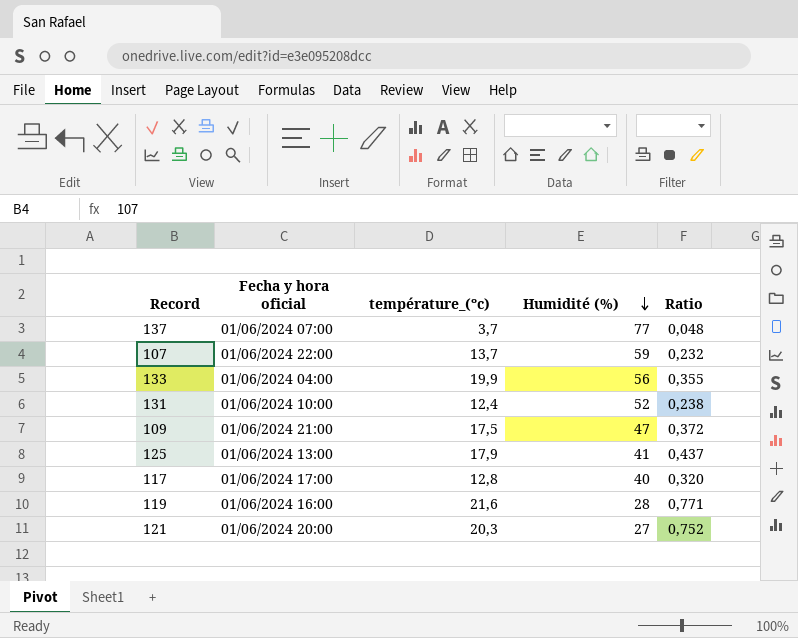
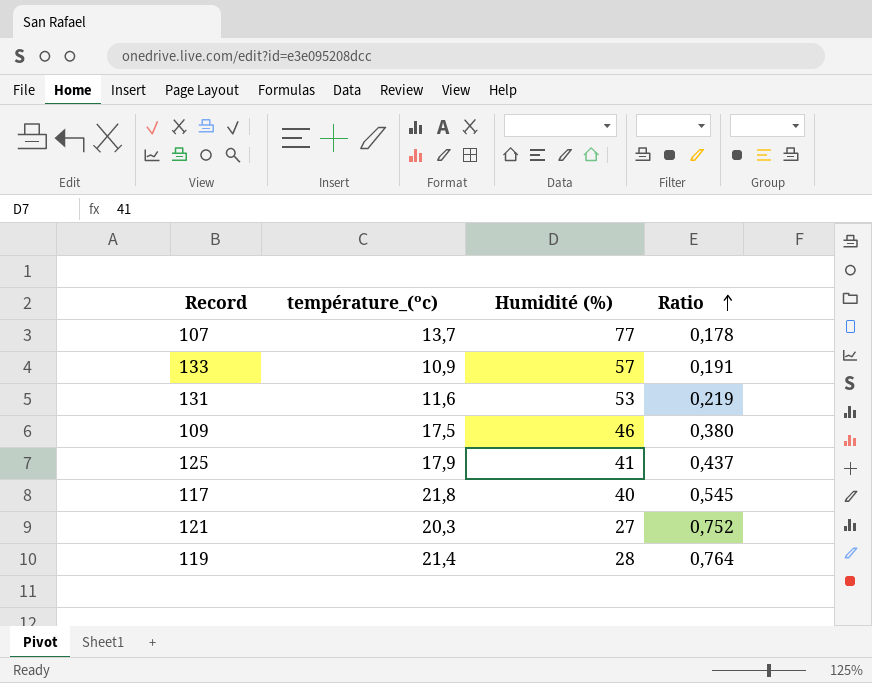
row order: Humidité (%) descending -> Ratio ascending
column Fecha y hora oficial | position: 2 -> none
row 137: 01/06/2024 07:00 | 3,7 | 77 | 0,048 -> none
107 | Humidité (%): 59 -> 77
107 | Ratio: 0,232 -> 0,178
133 | température_(ºc): 19,9 -> 10,9
133 | Humidité (%): 56 -> 57
133 | Ratio: 0,355 -> 0,191
131 | température_(ºc): 12,4 -> 11,6
131 | Humidité (%): 52 -> 53
131 | Ratio: 0,238 -> 0,219
109 | Humidité (%): 47 -> 46
109 | Ratio: 0,372 -> 0,380
117 | température_(ºc): 12,8 -> 21,8
117 | Ratio: 0,320 -> 0,545
119 | température_(ºc): 21,6 -> 21,4
119 | Ratio: 0,771 -> 0,764

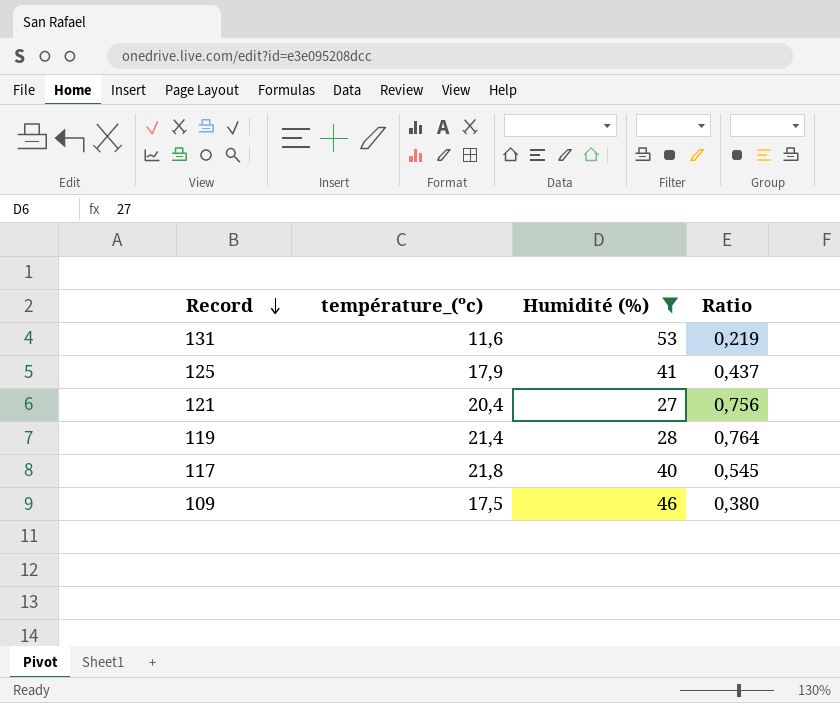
filter: none -> Humidité (%) <= 53
row order: Ratio ascending -> Record descending
121 | température_(ºc): 20,3 -> 20,4
121 | Ratio: 0,752 -> 0,756

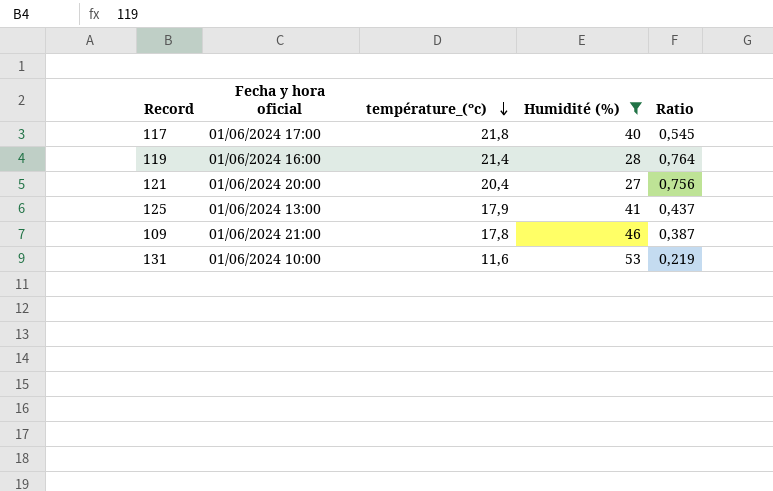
row order: Record descending -> température_(ºc) descending
column Fecha y hora oficial | position: none -> 2
109 | température_(ºc): 17,5 -> 17,8
109 | Ratio: 0,380 -> 0,387

